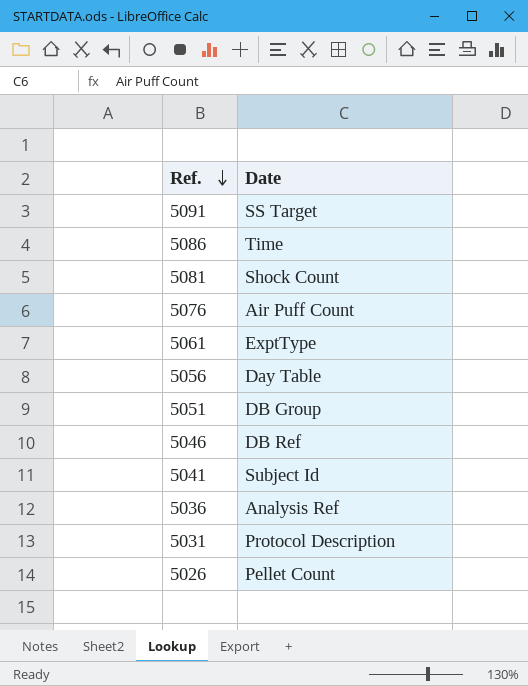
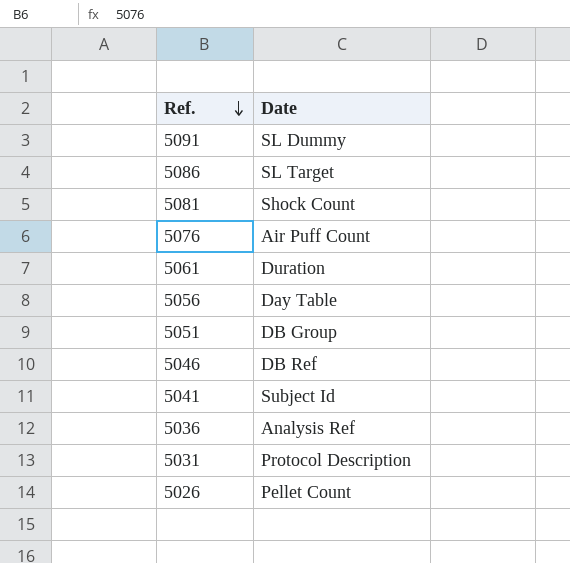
5091 | Date: SS Target -> SL Dummy
5086 | Date: Time -> SL Target
5061 | Date: ExptType -> Duration

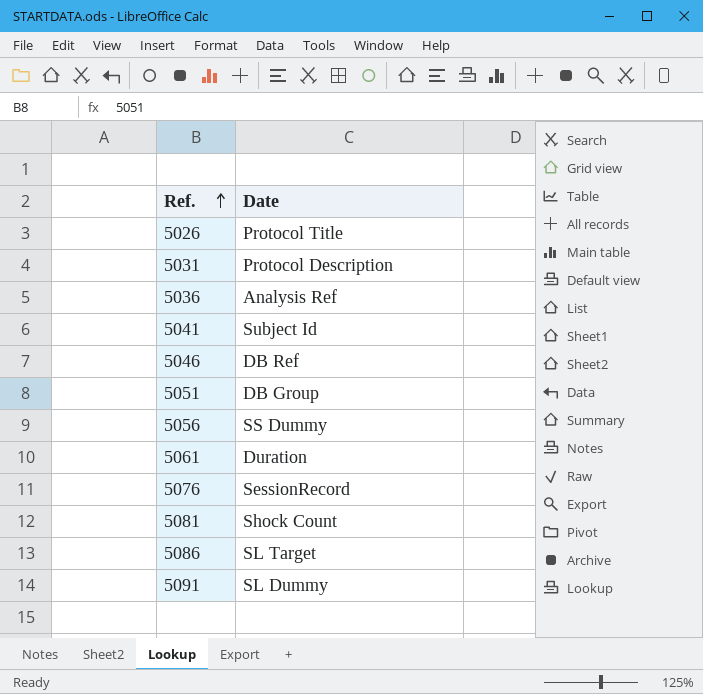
row order: Ref. descending -> Ref. ascending
5026 | Date: Pellet Count -> Protocol Title
5056 | Date: Day Table -> SS Dummy
5076 | Date: Air Puff Count -> SessionRecord

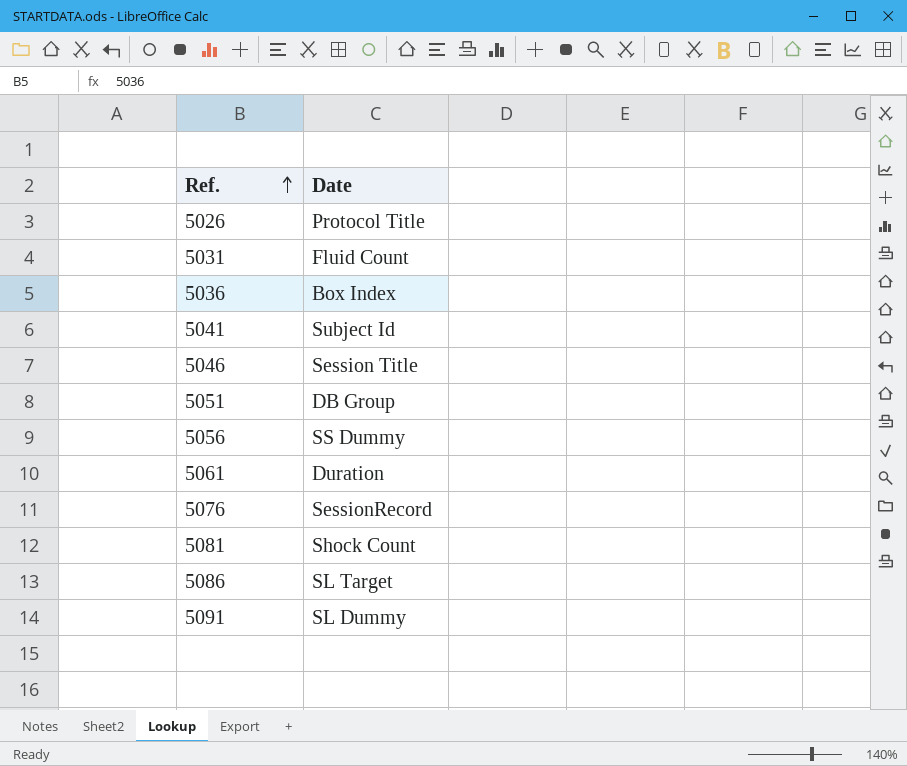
5031 | Date: Protocol Description -> Fluid Count
5036 | Date: Analysis Ref -> Box Index
5046 | Date: DB Ref -> Session Title

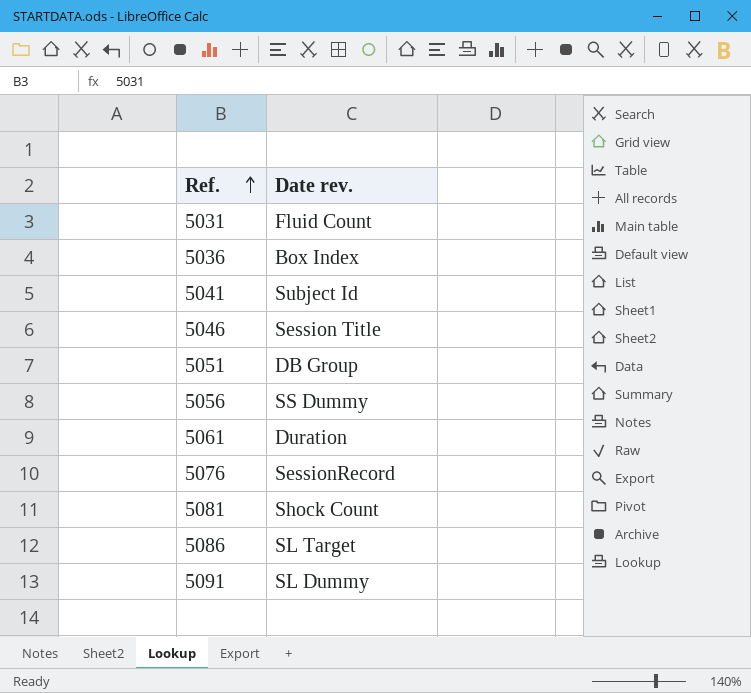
column name: Date -> Date rev.
row 5026: Protocol Title -> none

